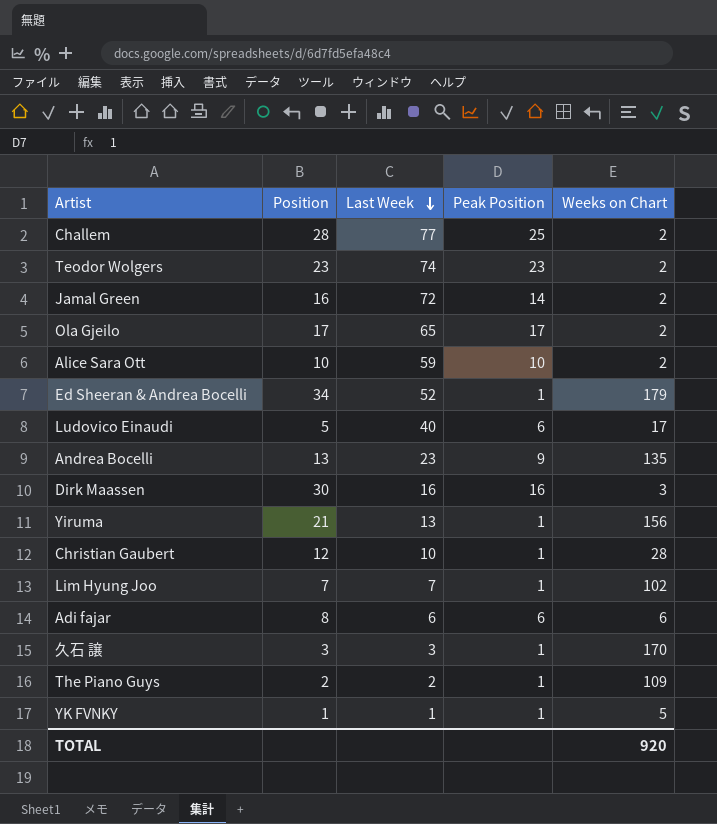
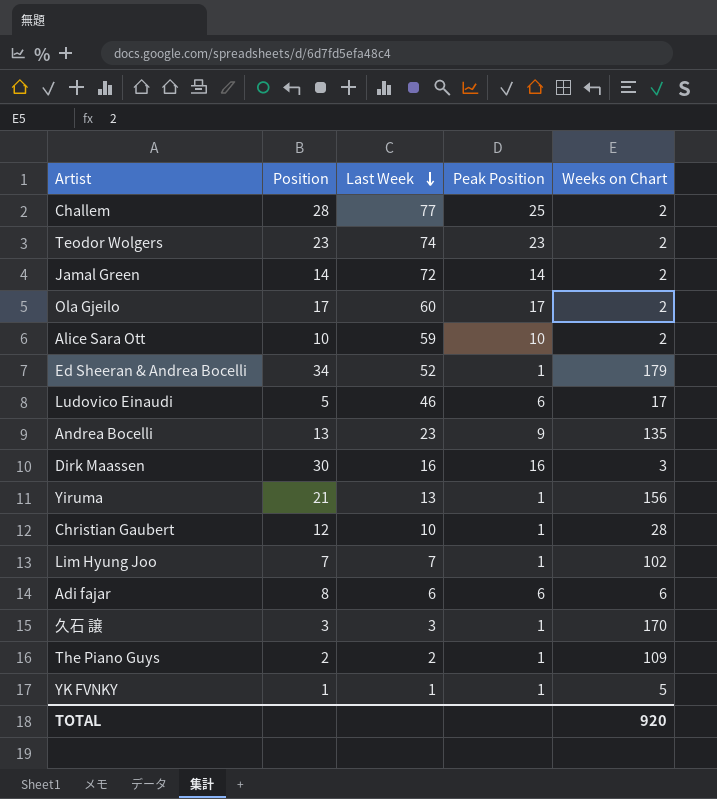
Jamal Green | Position: 16 -> 14
Ola Gjeilo | Last Week: 65 -> 60
Ludovico Einaudi | Last Week: 40 -> 46

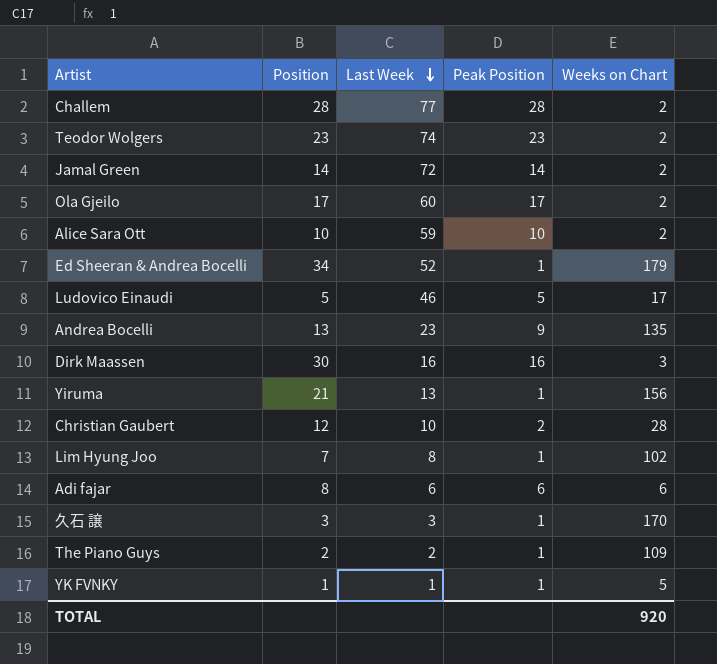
Challem | Peak Position: 25 -> 28
Ludovico Einaudi | Peak Position: 6 -> 5
Christian Gaubert | Peak Position: 1 -> 2
Lim Hyung Joo | Last Week: 7 -> 8

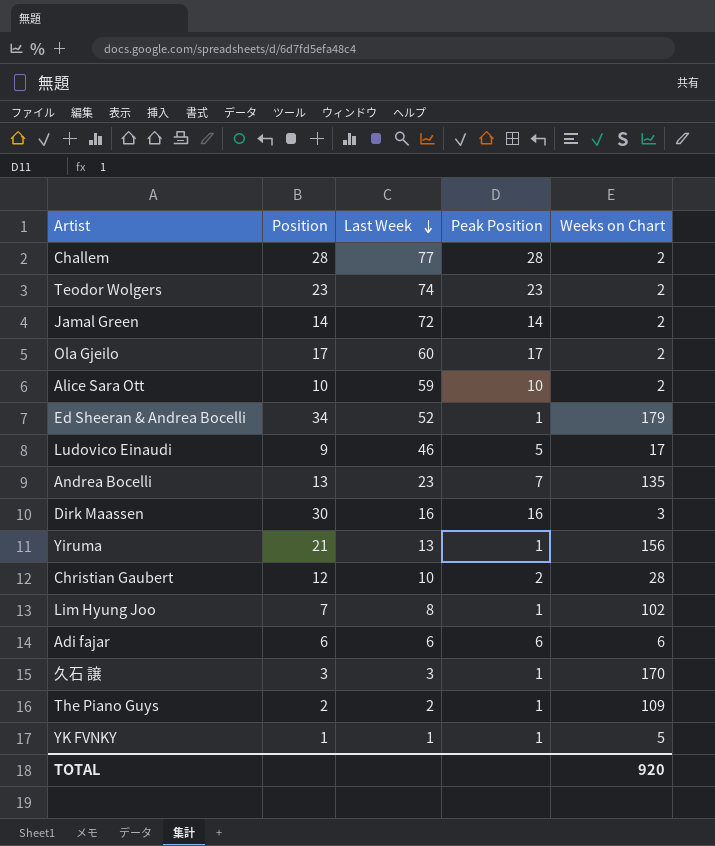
Ludovico Einaudi | Position: 5 -> 9
Andrea Bocelli | Peak Position: 9 -> 7
Adi fajar | Position: 8 -> 6

